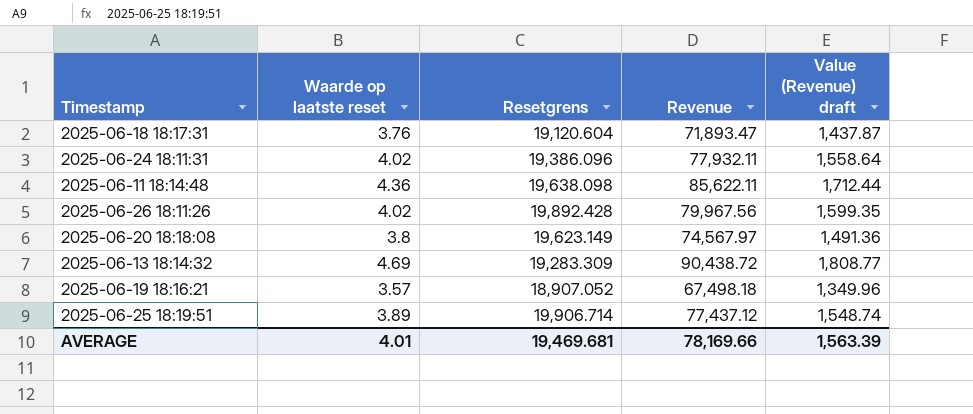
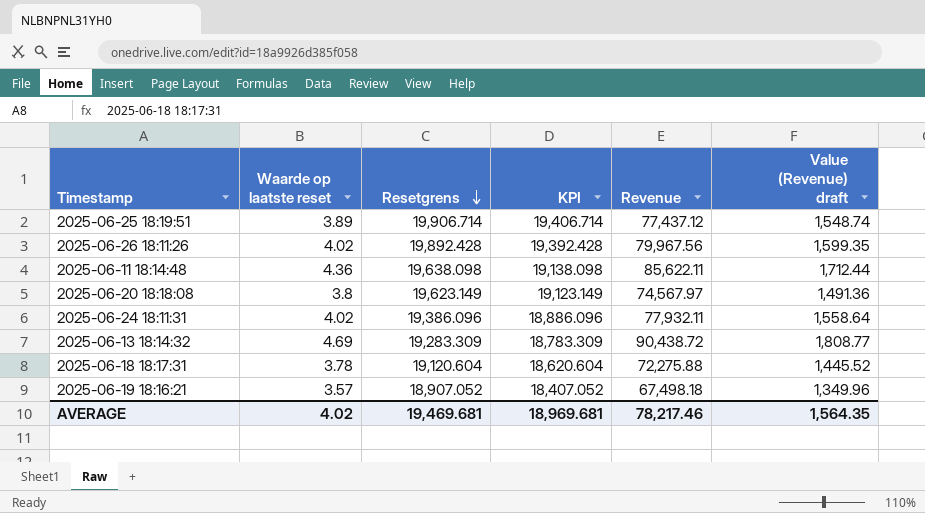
row order: none -> Resetgrens descending
column KPI | formula: none -> [Resetgrens] - 500
2025-06-18 18:17:31 | Waarde op laatste reset: 3.76 -> 3.78
2025-06-18 18:17:31 | Revenue: 71,893.47 -> 72,275.88
2025-06-18 18:17:31 | Value (Revenue) draft: 1,437.87 -> 1,445.52
AVERAGE | Waarde op laatste reset: 4.01 -> 4.02
AVERAGE | Revenue: 78,169.66 -> 78,217.46
AVERAGE | Value (Revenue) draft: 1,563.39 -> 1,564.35

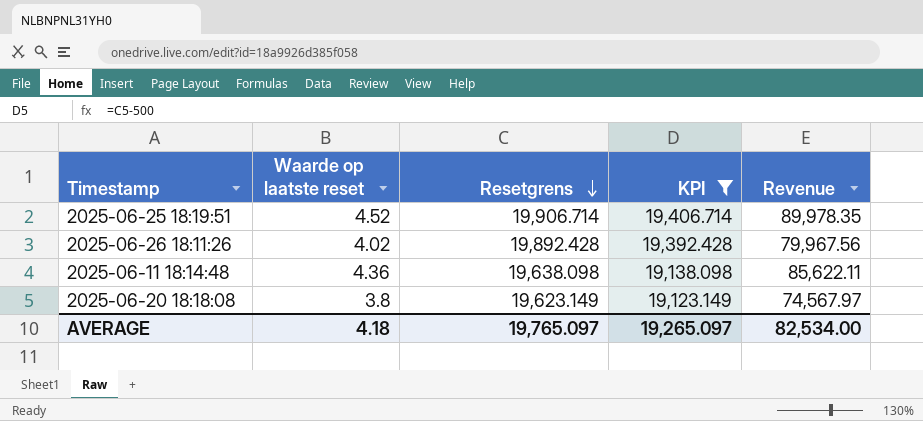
filter: none -> KPI >= 19,123.149
column Value (Revenue) draft | formula: [Revenue] * 0.02 -> none
2025-06-25 18:19:51 | Waarde op laatste reset: 3.89 -> 4.52
2025-06-25 18:19:51 | Revenue: 77,437.12 -> 89,978.35
AVERAGE | Waarde op laatste reset: 4.02 -> 4.18
AVERAGE | Resetgrens: 19,469.681 -> 19,765.097
AVERAGE | KPI: 18,969.681 -> 19,265.097
AVERAGE | Revenue: 78,217.46 -> 82,534.00

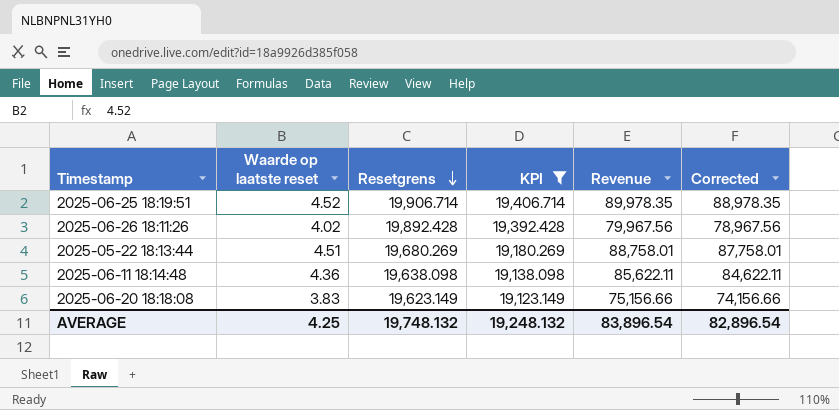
column Corrected | formula: none -> [Revenue] - 1000
row 2025-05-22 18:13:44: none -> 4.51 | 19,680.269 | 19,180.269 | 88,758.01 | 87,758.01
2025-06-20 18:18:08 | Waarde op laatste reset: 3.8 -> 3.83
2025-06-20 18:18:08 | Revenue: 74,567.97 -> 75,156.66
AVERAGE | Waarde op laatste reset: 4.18 -> 4.25
AVERAGE | Resetgrens: 19,765.097 -> 19,748.132
AVERAGE | KPI: 19,265.097 -> 19,248.132
AVERAGE | Revenue: 82,534.00 -> 83,896.54

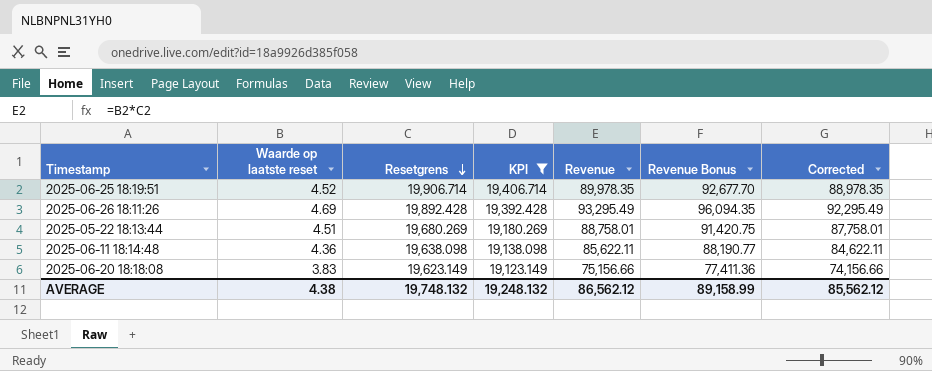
column Revenue Bonus | formula: none -> [Revenue] * 1.03
2025-06-26 18:11:26 | Waarde op laatste reset: 4.02 -> 4.69
2025-06-26 18:11:26 | Revenue: 79,967.56 -> 93,295.49
2025-06-26 18:11:26 | Corrected: 78,967.56 -> 92,295.49
AVERAGE | Waarde op laatste reset: 4.25 -> 4.38
AVERAGE | Revenue: 83,896.54 -> 86,562.12
AVERAGE | Corrected: 82,896.54 -> 85,562.12

